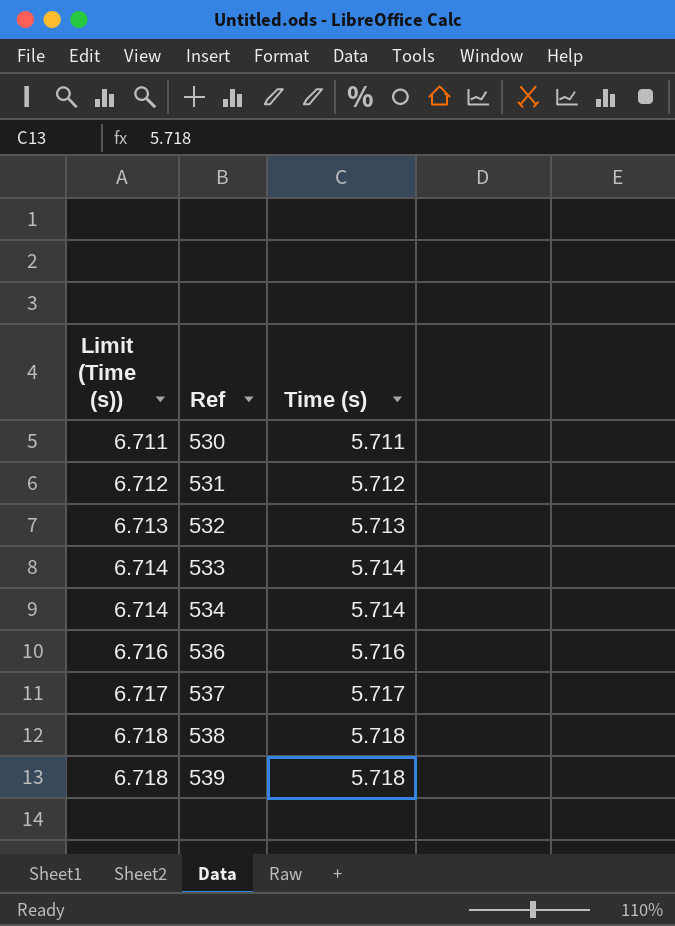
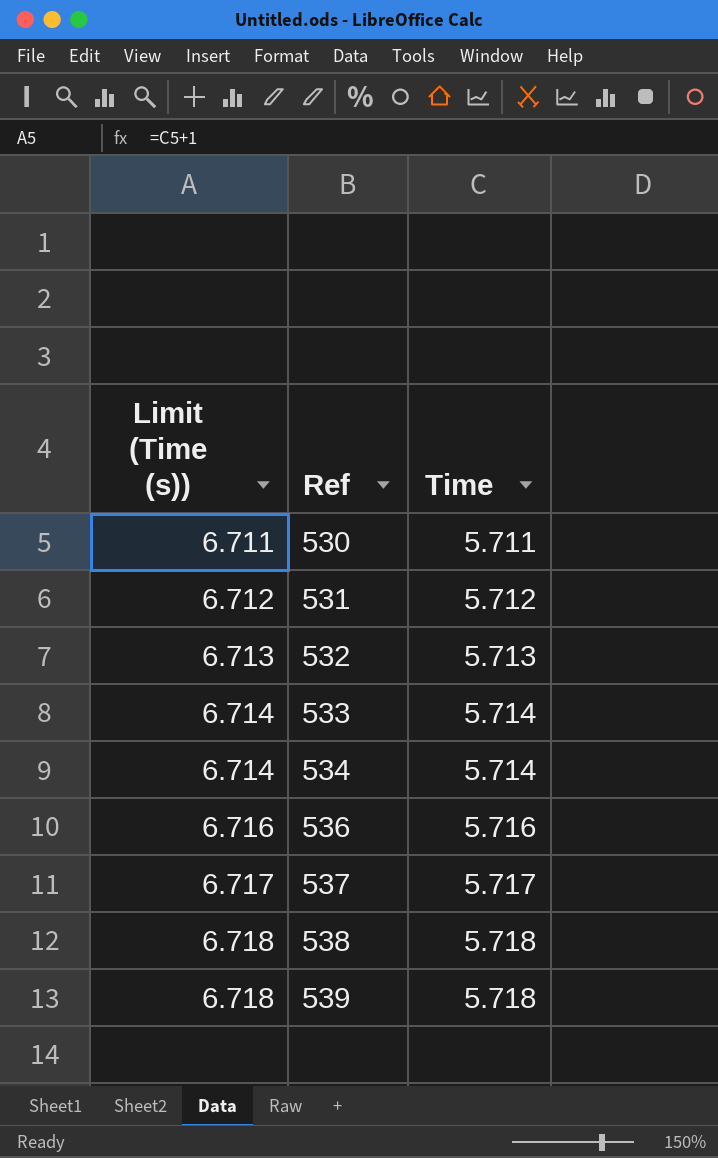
column name: Time (s) -> Time

